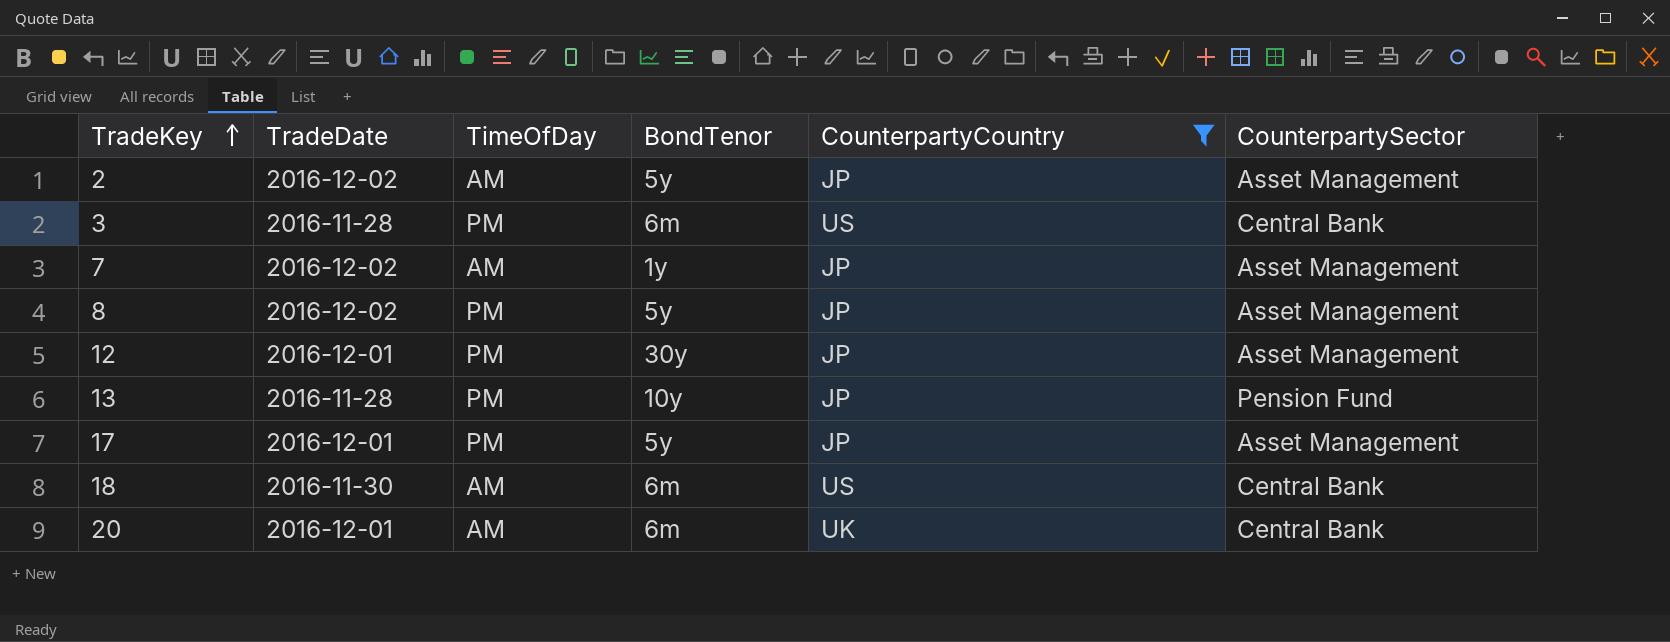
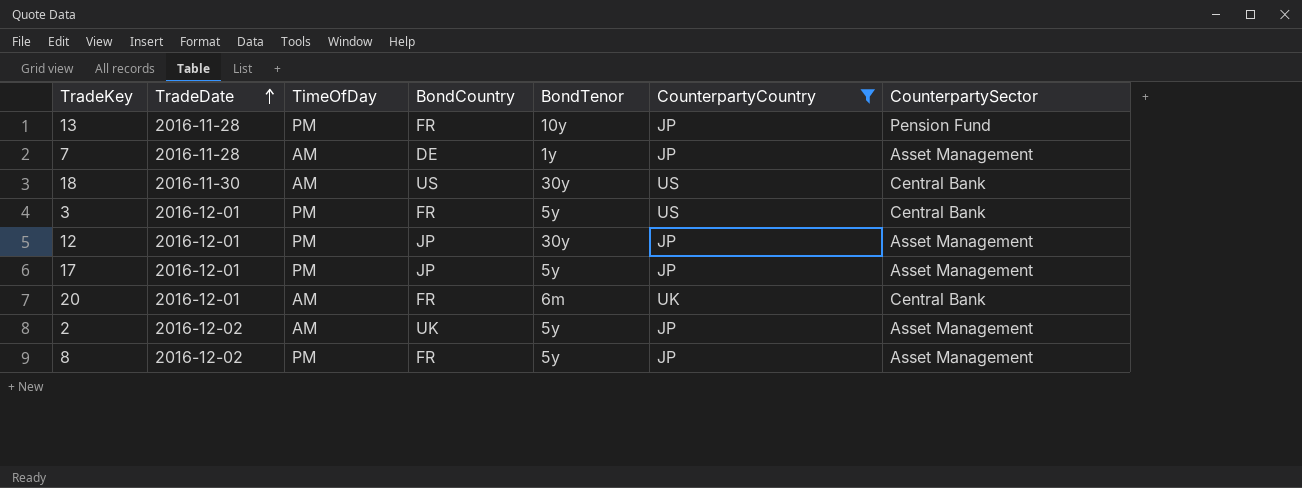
row order: TradeKey ascending -> TradeDate ascending
column BondCountry | position: none -> 4
7 | TradeDate: 2016-12-02 -> 2016-11-28
18 | BondTenor: 6m -> 30y
3 | TradeDate: 2016-11-28 -> 2016-12-01
3 | BondTenor: 6m -> 5y

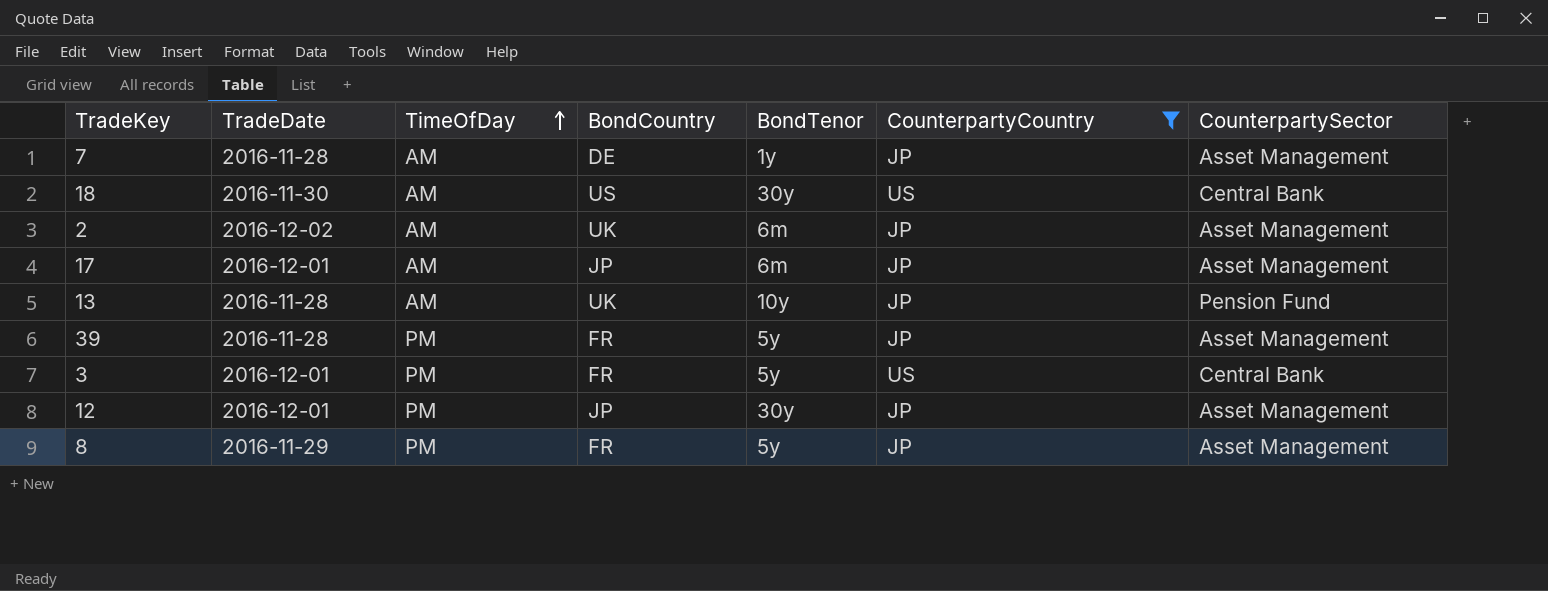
row order: TradeDate ascending -> TimeOfDay ascending
row 20: 2016-12-01 | AM | FR | 6m | UK | Central Bank -> none
2 | BondTenor: 5y -> 6m
17 | TimeOfDay: PM -> AM
17 | BondTenor: 5y -> 6m
13 | TimeOfDay: PM -> AM
13 | BondCountry: FR -> UK
row 39: none -> 2016-11-28 | PM | FR | 5y | JP | Asset Management
8 | TradeDate: 2016-12-02 -> 2016-11-29

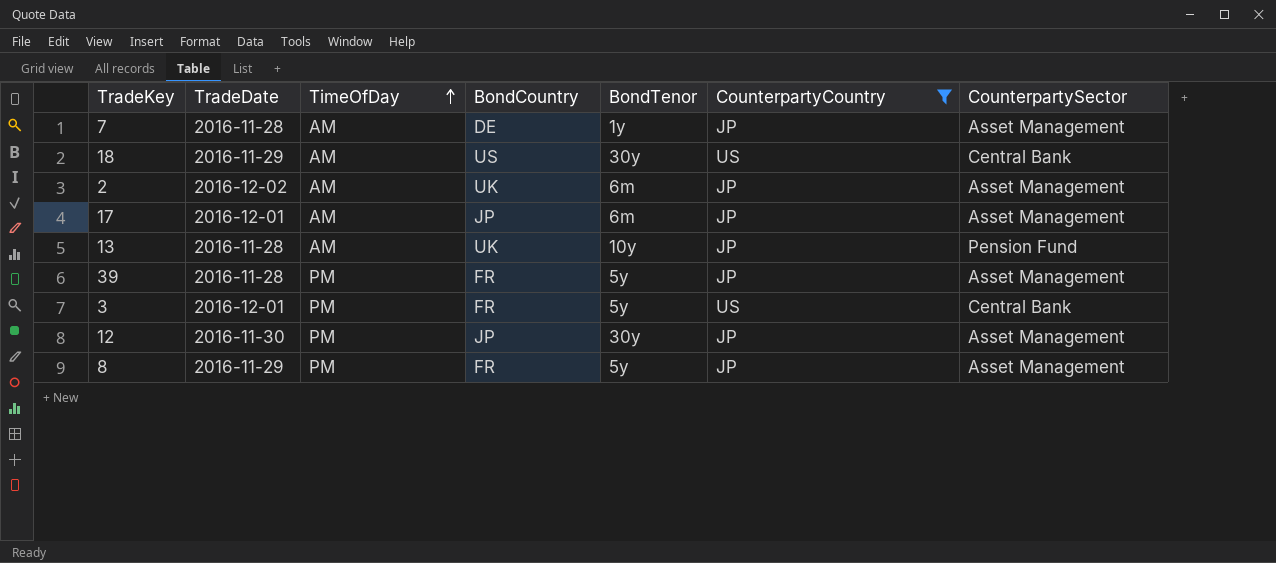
18 | TradeDate: 2016-11-30 -> 2016-11-29
12 | TradeDate: 2016-12-01 -> 2016-11-30

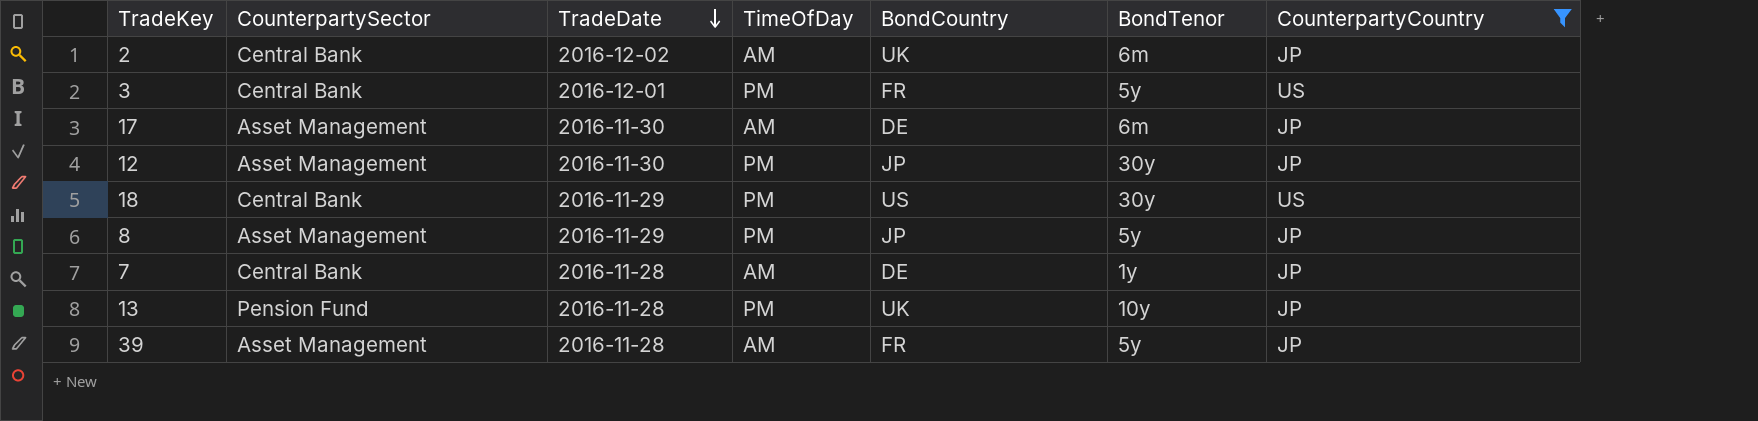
row order: TimeOfDay ascending -> TradeDate descending
column CounterpartySector | position: 7 -> 2
2 | CounterpartySector: Asset Management -> Central Bank
17 | TradeDate: 2016-12-01 -> 2016-11-30
17 | BondCountry: JP -> DE
18 | TimeOfDay: AM -> PM
8 | BondCountry: FR -> JP
7 | CounterpartySector: Asset Management -> Central Bank
13 | TimeOfDay: AM -> PM
39 | TimeOfDay: PM -> AM

